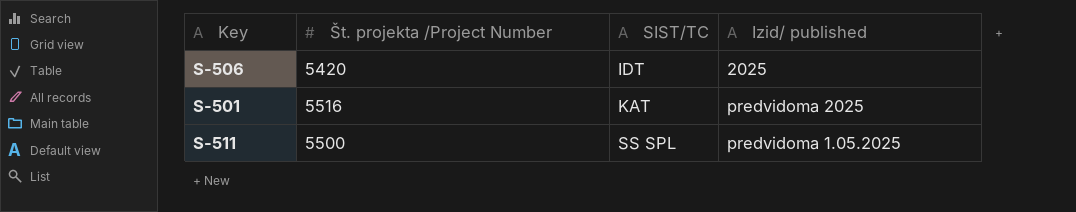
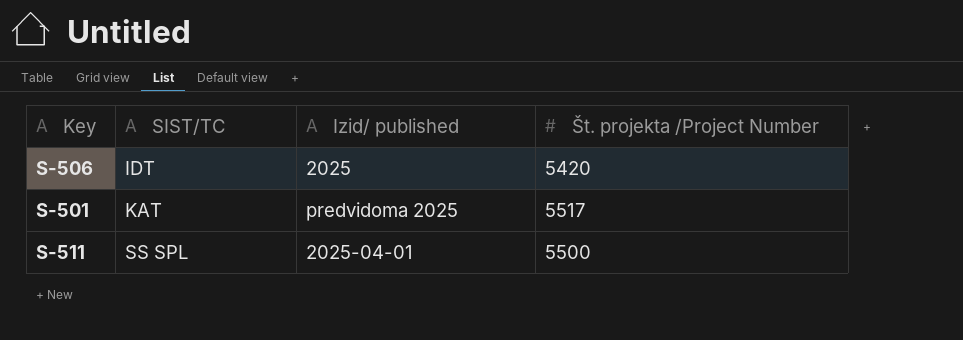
column Št. projekta /Project Number | position: 2 -> 4
S-501 | Št. projekta /Project Number: 5516 -> 5517
S-511 | Izid/ published: predvidoma 1.05.2025 -> 2025-04-01

